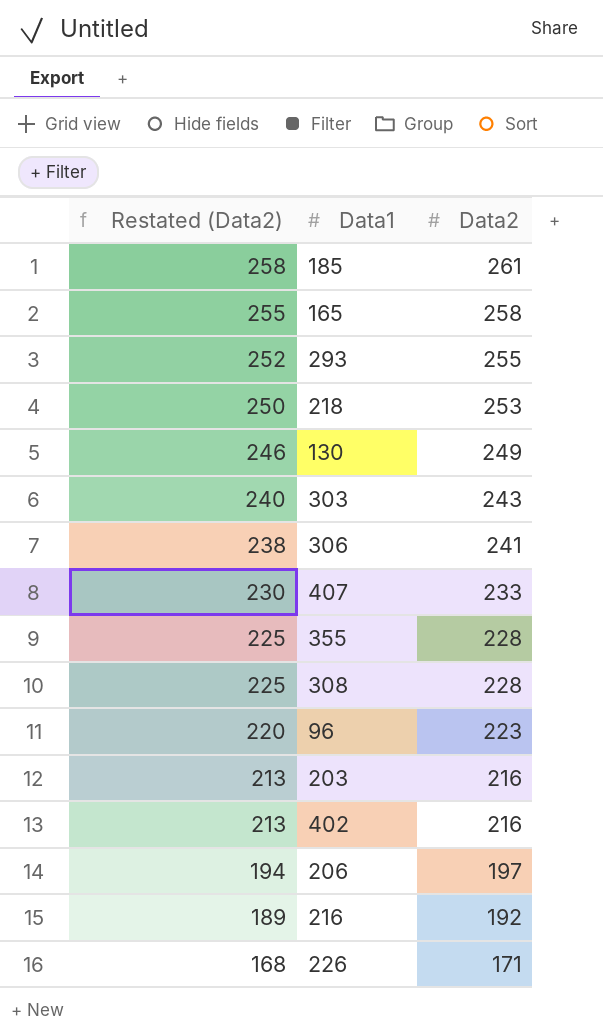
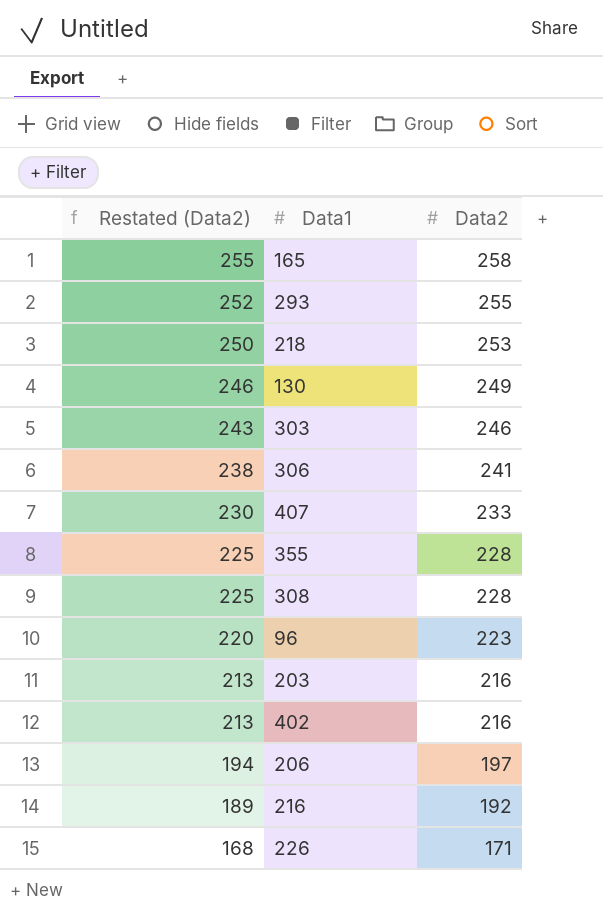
row 185: 258 | 261 -> none
303 | Restated (Data2): 240 -> 243
303 | Data2: 243 -> 246

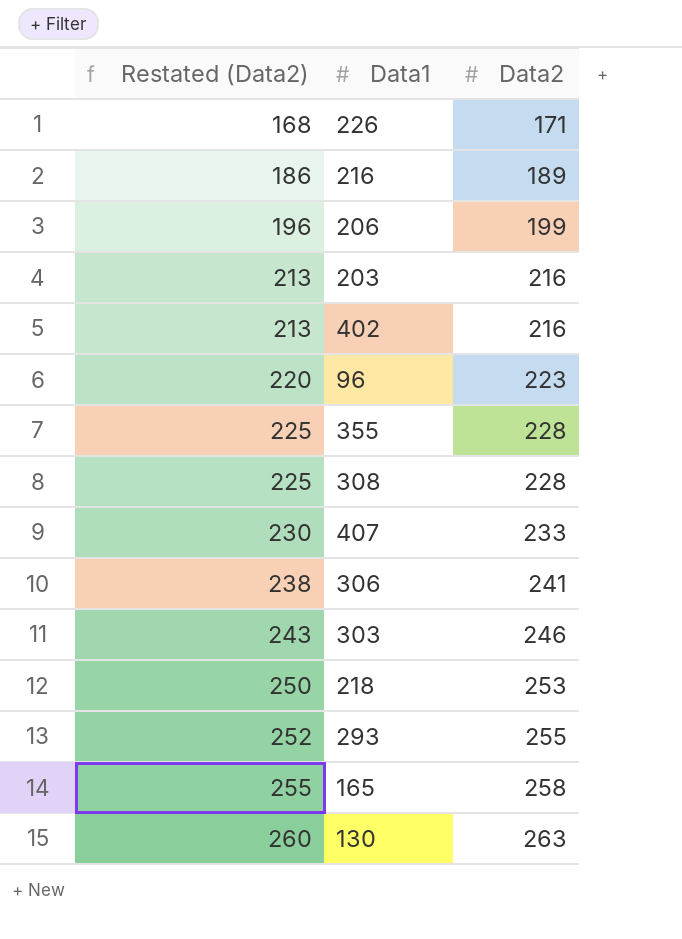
row order: Restated (Data2) descending -> Restated (Data2) ascending
216 | Restated (Data2): 189 -> 186
216 | Data2: 192 -> 189
206 | Restated (Data2): 194 -> 196
206 | Data2: 197 -> 199
130 | Restated (Data2): 246 -> 260
130 | Data2: 249 -> 263

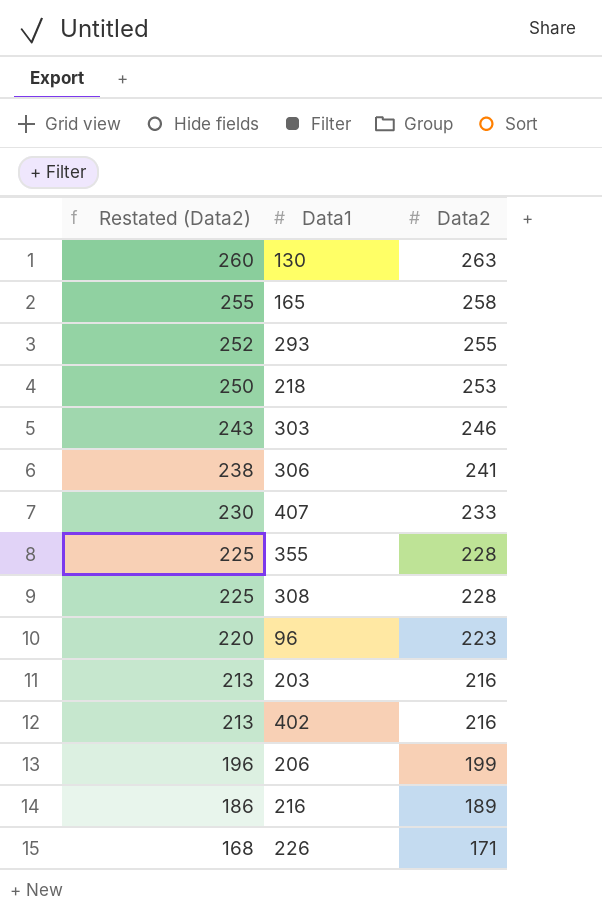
row order: Restated (Data2) ascending -> Restated (Data2) descending

